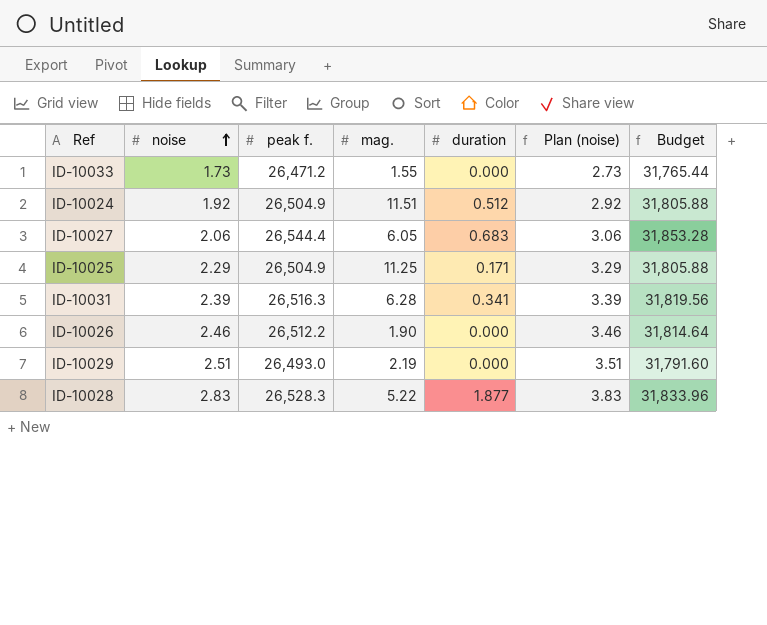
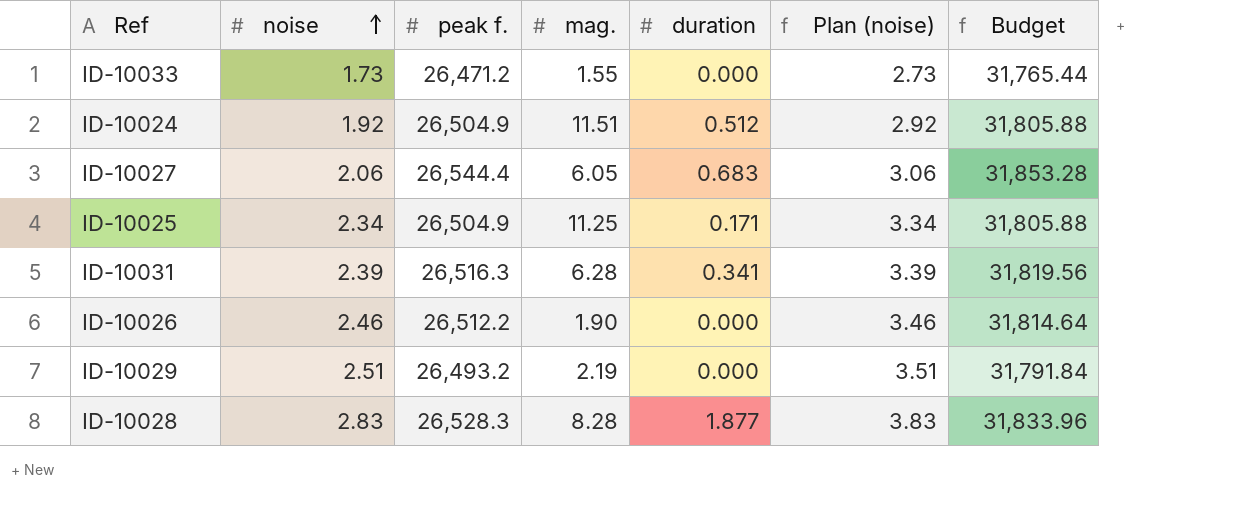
ID-10025 | noise: 2.29 -> 2.34
ID-10025 | Plan (noise): 3.29 -> 3.34
ID-10029 | peak f.: 26,493.0 -> 26,493.2
ID-10029 | Budget: 31,791.60 -> 31,791.84
ID-10028 | mag.: 5.22 -> 8.28

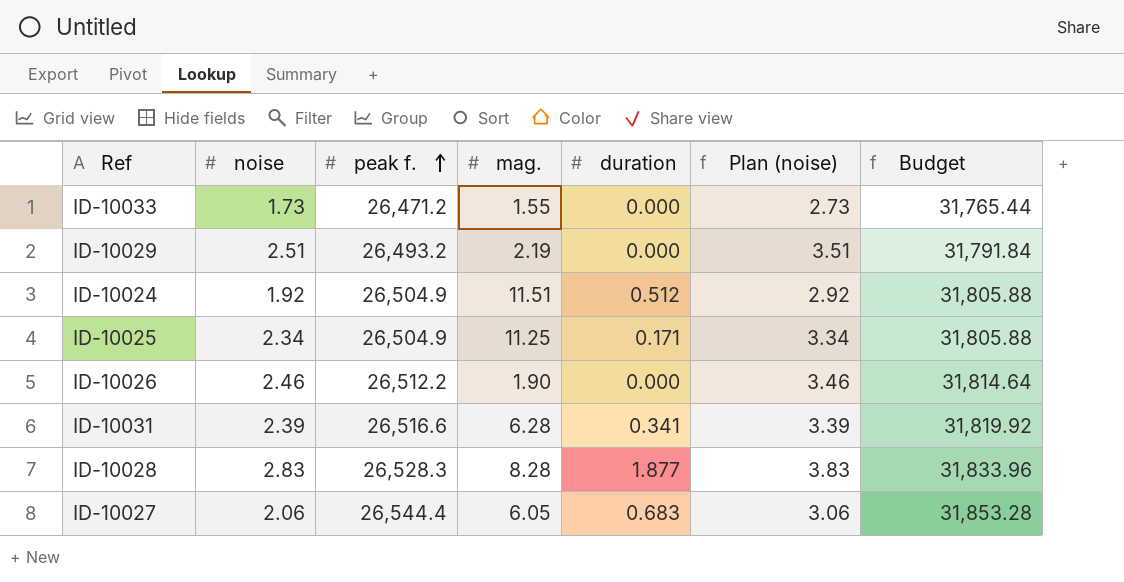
row order: noise ascending -> peak f. ascending
ID-10031 | peak f.: 26,516.3 -> 26,516.6
ID-10031 | Budget: 31,819.56 -> 31,819.92

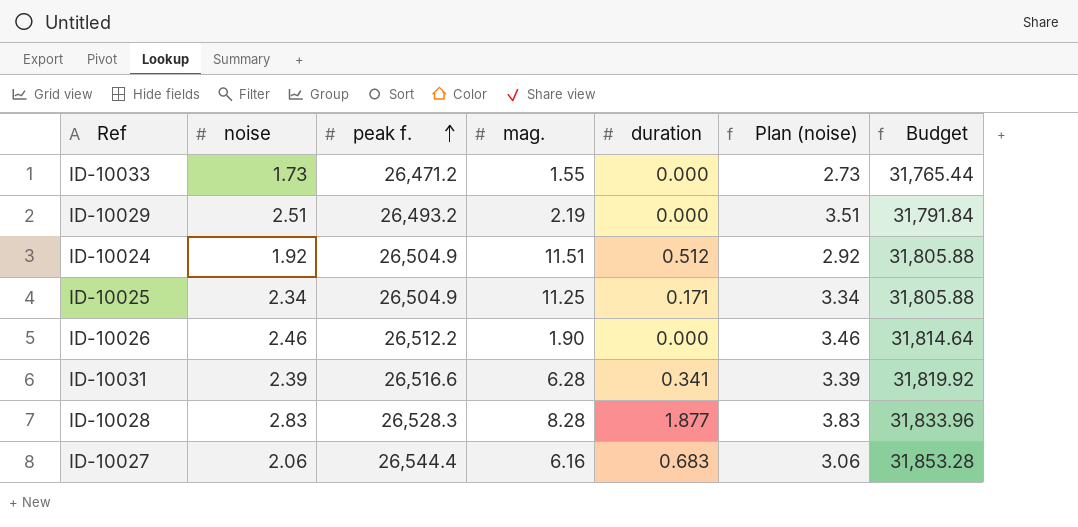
ID-10027 | mag.: 6.05 -> 6.16

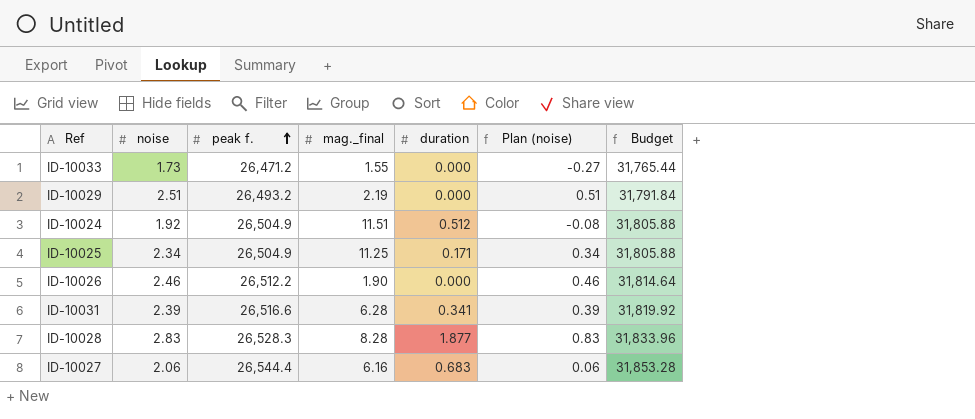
column name: mag. -> mag._final
column Plan (noise) | formula: [noise] + 1 -> [noise] - 2

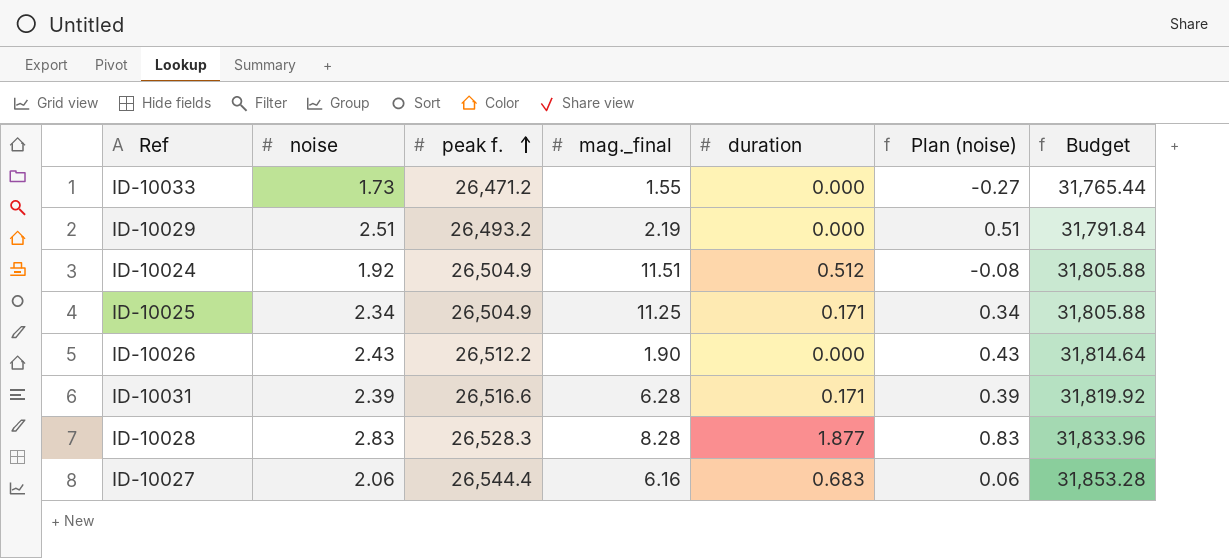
ID-10026 | noise: 2.46 -> 2.43
ID-10026 | Plan (noise): 0.46 -> 0.43
ID-10031 | duration: 0.341 -> 0.171

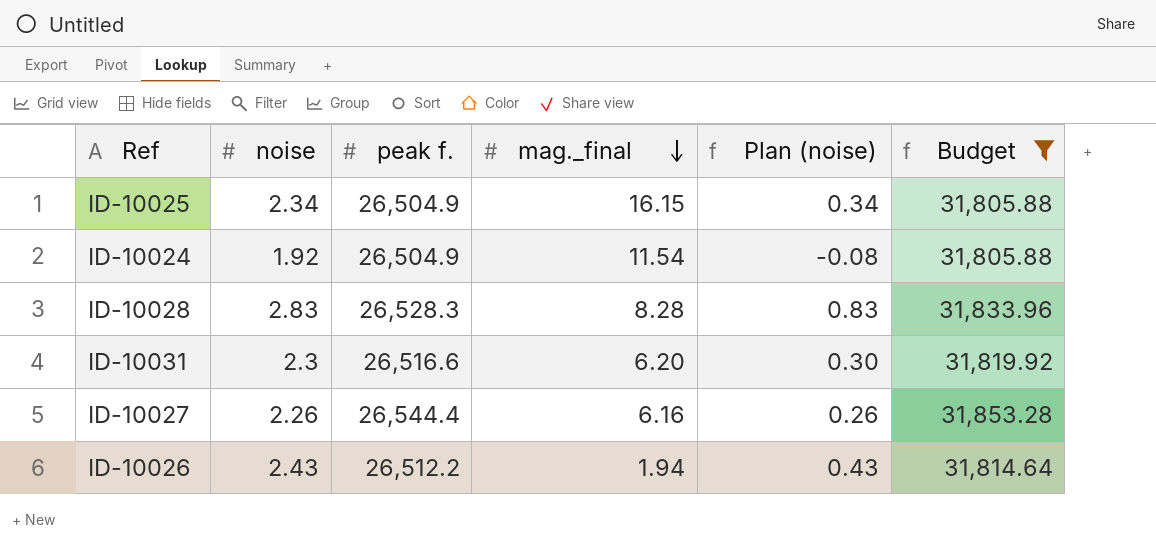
filter: none -> Budget >= 31,805.88
row order: peak f. ascending -> mag._final descending
column duration | position: 5 -> none
ID-10025 | mag._final: 11.25 -> 16.15
ID-10024 | mag._final: 11.51 -> 11.54
ID-10031 | noise: 2.39 -> 2.3
ID-10031 | mag._final: 6.28 -> 6.20
ID-10031 | Plan (noise): 0.39 -> 0.30
ID-10027 | noise: 2.06 -> 2.26
ID-10027 | Plan (noise): 0.06 -> 0.26
ID-10026 | mag._final: 1.90 -> 1.94

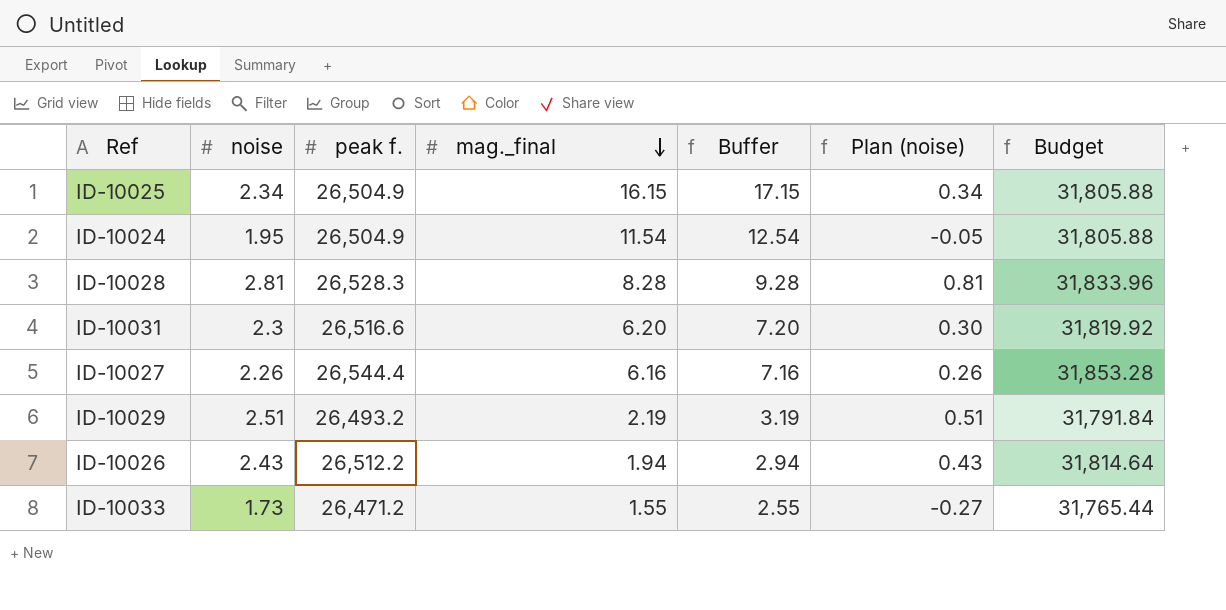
filter: Budget >= 31,805.88 -> none
column Buffer | formula: none -> [mag._final] + 1
ID-10024 | noise: 1.92 -> 1.95
ID-10024 | Plan (noise): -0.08 -> -0.05
ID-10028 | noise: 2.83 -> 2.81
ID-10028 | Plan (noise): 0.83 -> 0.81

